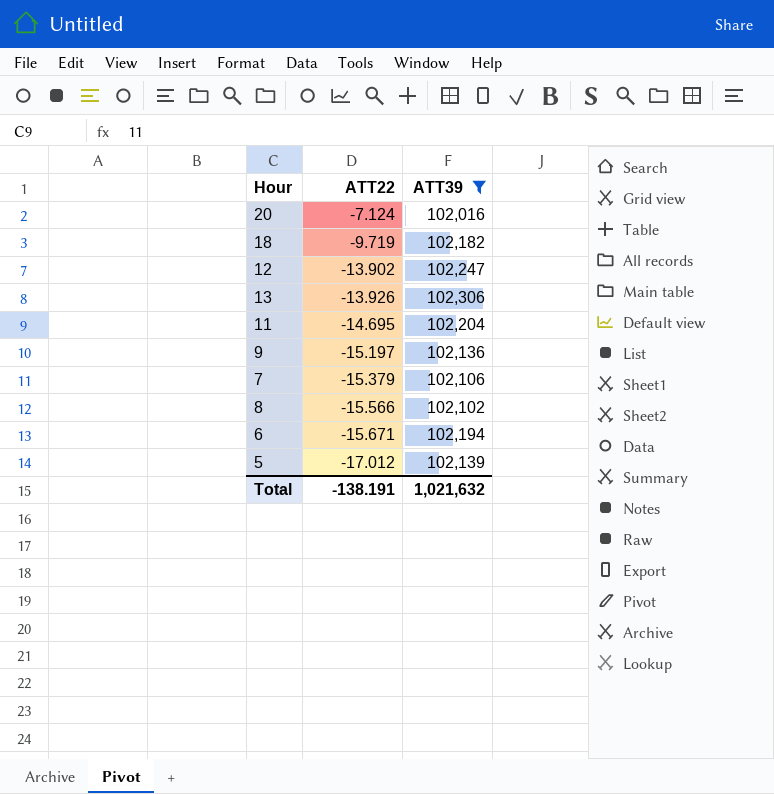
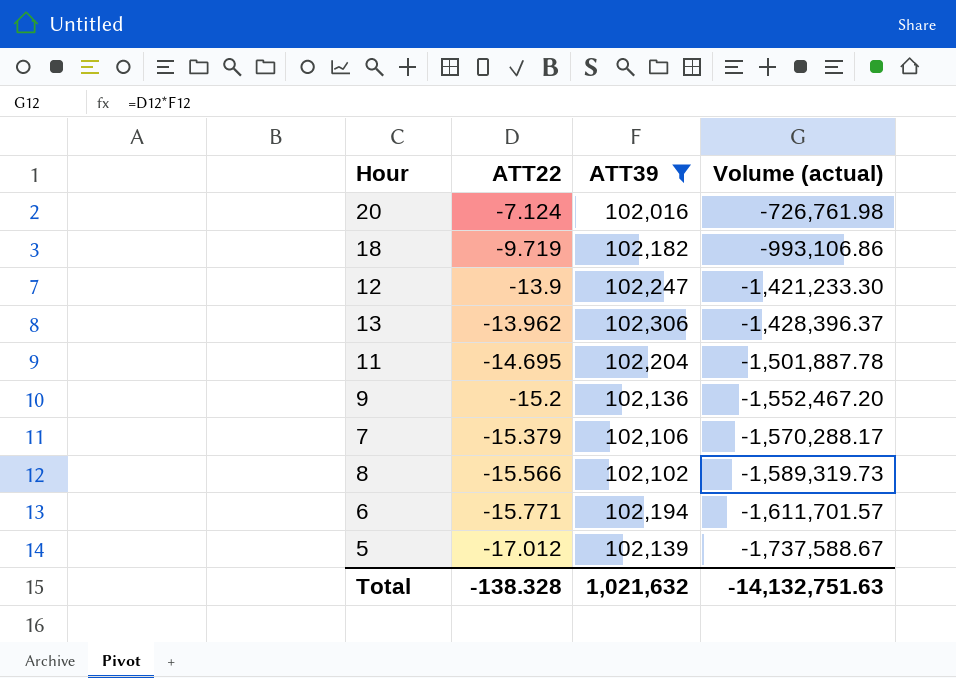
column Volume (actual) | formula: none -> [ATT22] * [ATT39]
12 | ATT22: -13.902 -> -13.9
13 | ATT22: -13.926 -> -13.962
9 | ATT22: -15.197 -> -15.2
6 | ATT22: -15.671 -> -15.771
Total | ATT22: -138.191 -> -138.328

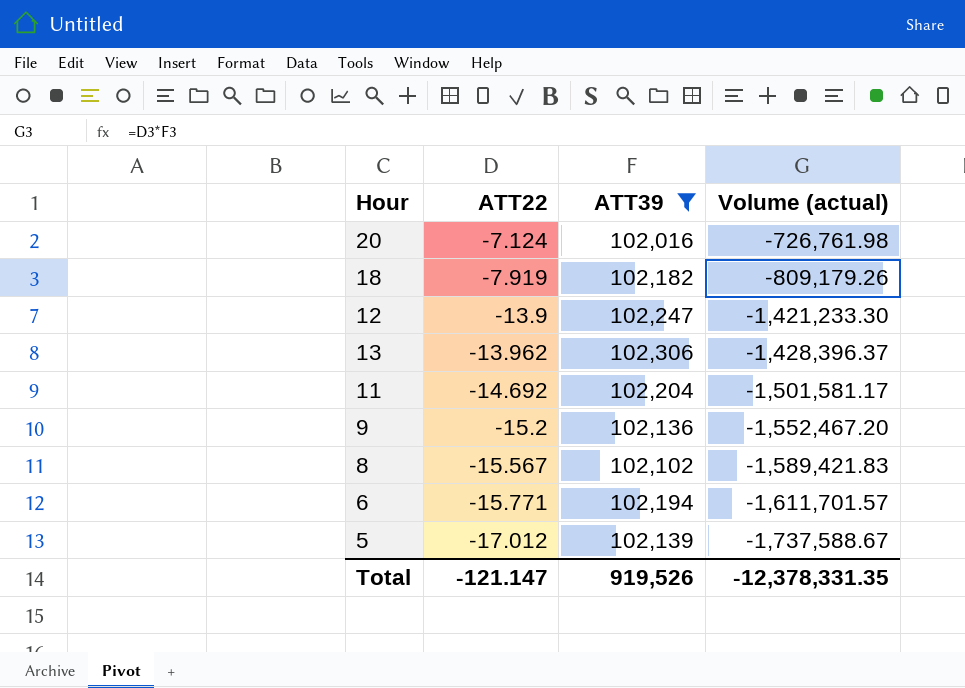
row 7: -15.379 | 102,106 | -1,570,288.17 -> none
18 | ATT22: -9.719 -> -7.919
18 | Volume (actual): -993,106.86 -> -809,179.26
11 | ATT22: -14.695 -> -14.692
11 | Volume (actual): -1,501,887.78 -> -1,501,581.17
8 | ATT22: -15.566 -> -15.567
8 | Volume (actual): -1,589,319.73 -> -1,589,421.83
Total | ATT22: -138.328 -> -121.147
Total | ATT39: 1,021,632 -> 919,526
Total | Volume (actual): -14,132,751.63 -> -12,378,331.35

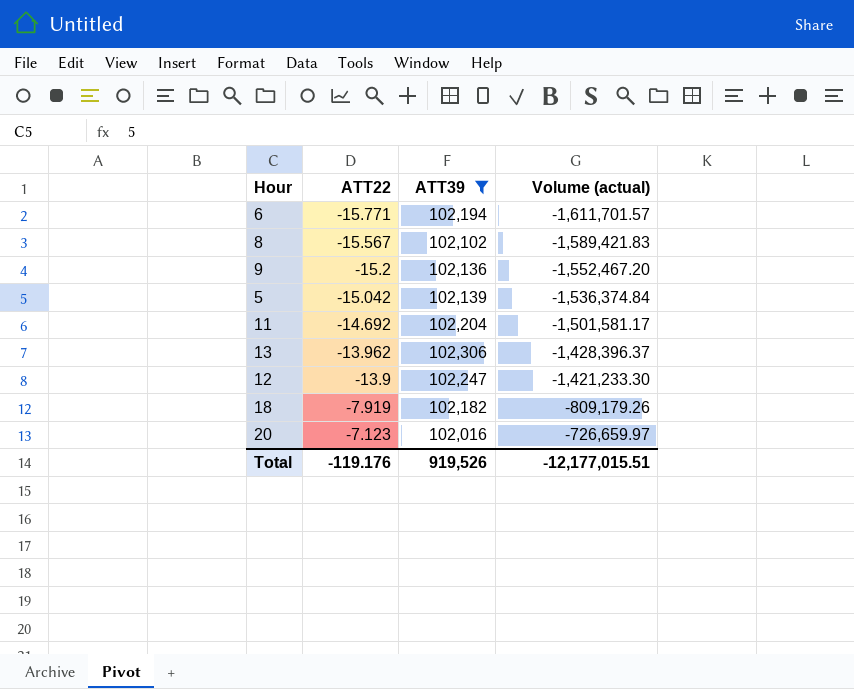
row order: ATT22 descending -> ATT22 ascending
5 | ATT22: -17.012 -> -15.042
5 | Volume (actual): -1,737,588.67 -> -1,536,374.84
20 | ATT22: -7.124 -> -7.123
20 | Volume (actual): -726,761.98 -> -726,659.97
Total | ATT22: -121.147 -> -119.176
Total | Volume (actual): -12,378,331.35 -> -12,177,015.51

